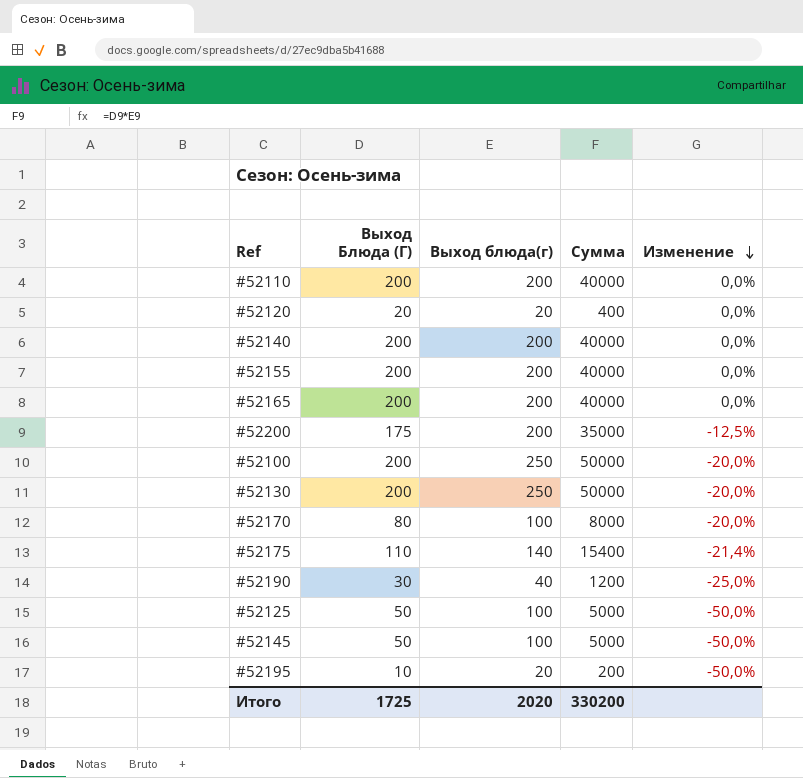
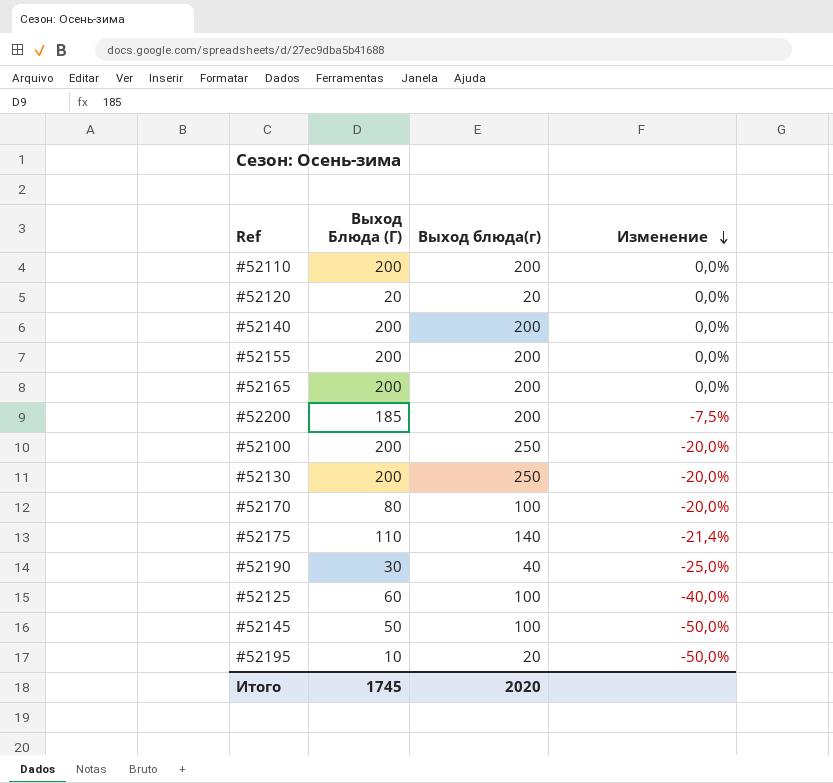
column Сумма | formula: [Выход Блюда (Г)] * [Выход блюда(г)] -> none
#52200 | Выход Блюда (Г): 175 -> 185
#52200 | Изменение: -12,5% -> -7,5%
#52125 | Выход Блюда (Г): 50 -> 60
#52125 | Изменение: -50,0% -> -40,0%
Итого | Выход Блюда (Г): 1725 -> 1745

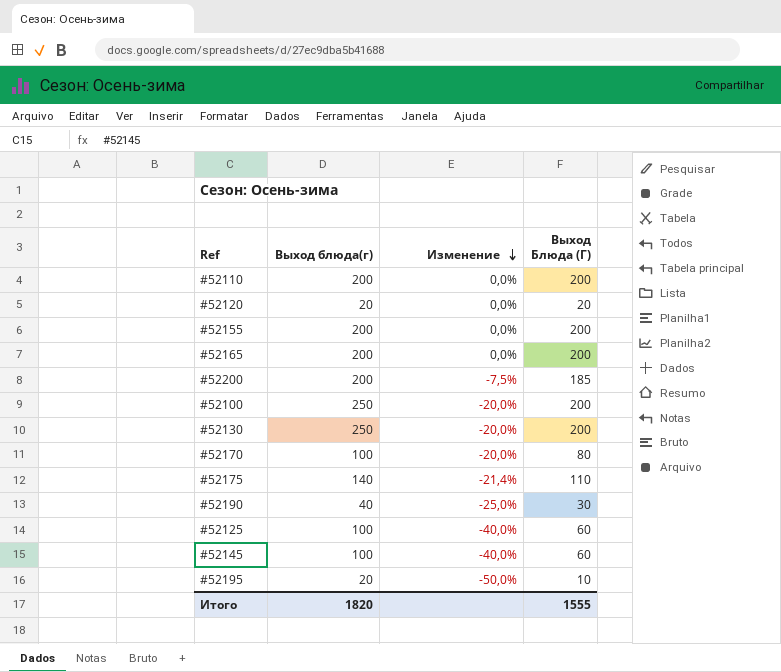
column Выход Блюда (Г) | position: 2 -> 4
row #52140: 200 | 200 | 0,0% -> none
#52145 | Изменение: -50,0% -> -40,0%
#52145 | Выход Блюда (Г): 50 -> 60
Итого | Выход блюда(г): 2020 -> 1820
Итого | Выход Блюда (Г): 1745 -> 1555

